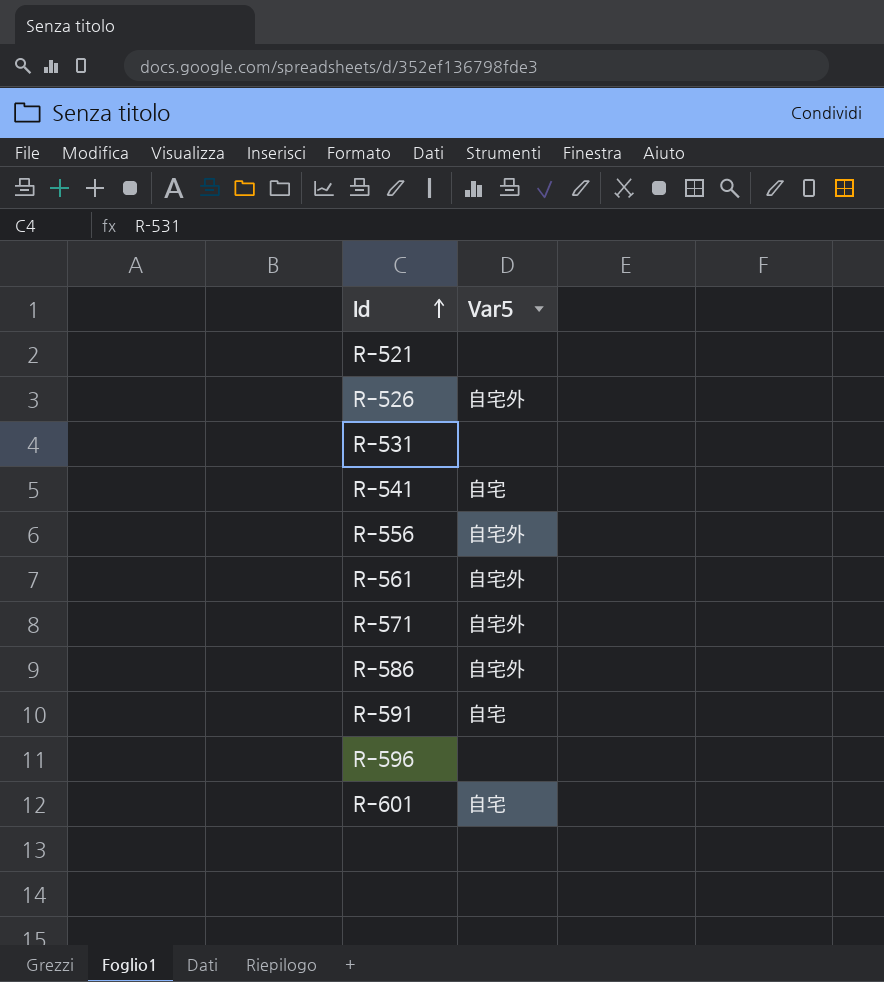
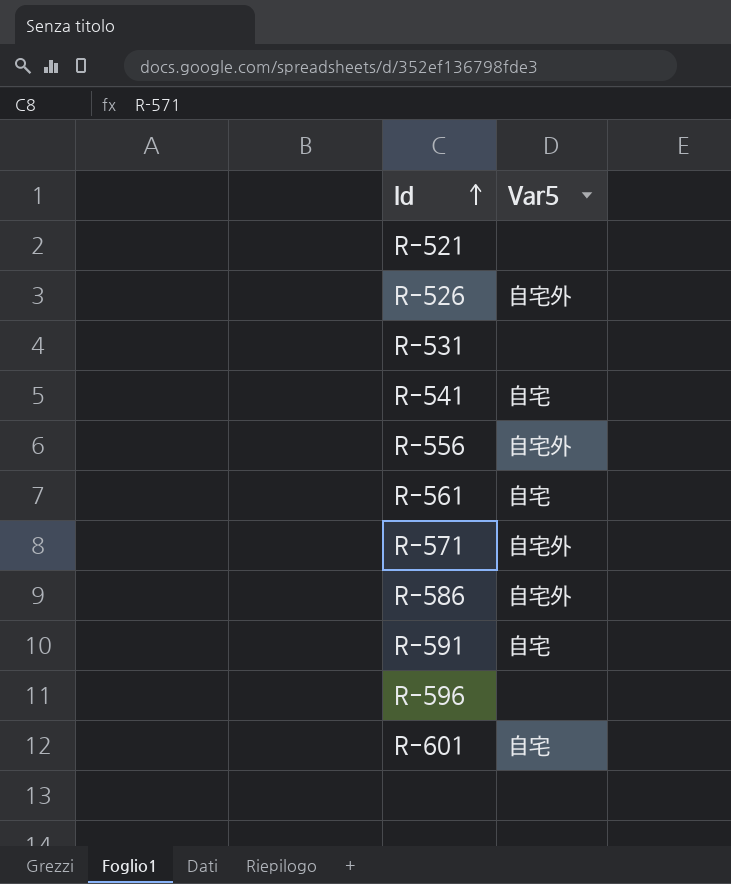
R-561 | Var5: 自宅外 -> 自宅

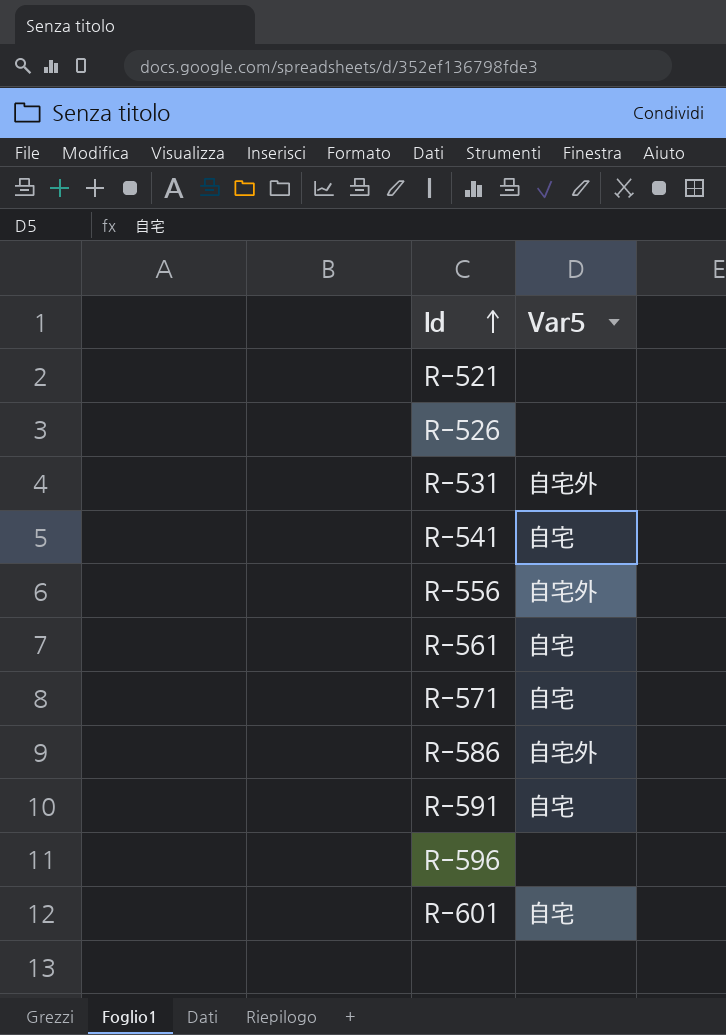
R-526 | Var5: 自宅外 -> none
R-531 | Var5: none -> 自宅外
R-571 | Var5: 自宅外 -> 自宅

